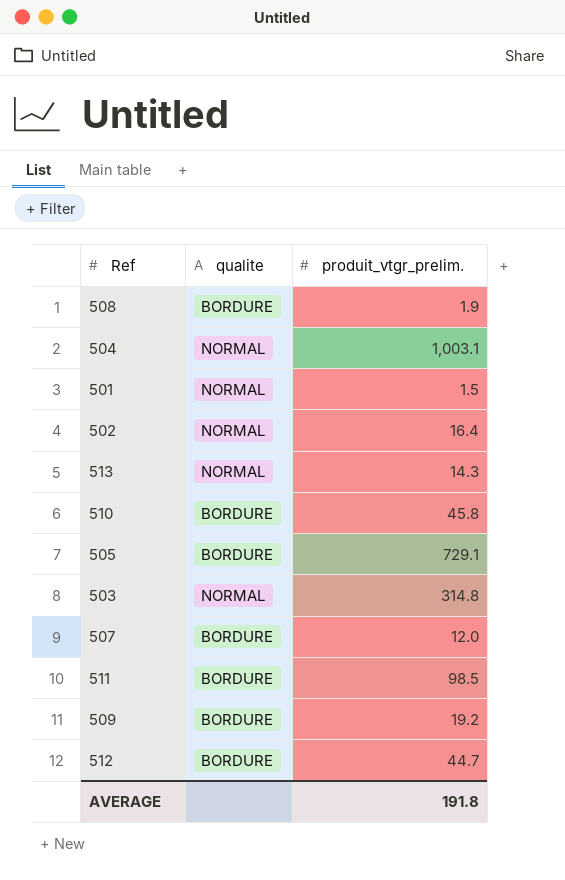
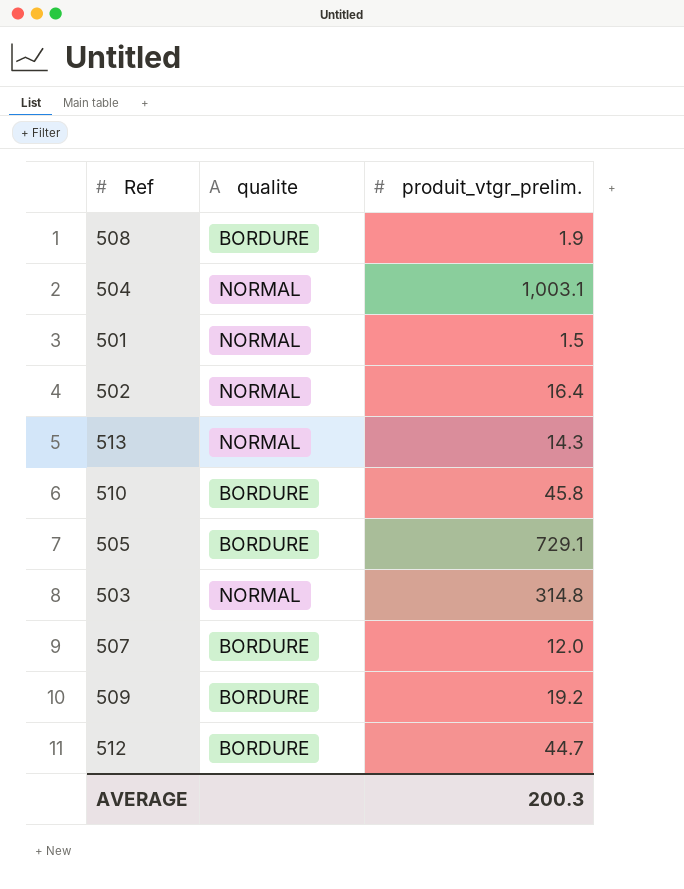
row 511: BORDURE | 98.5 -> none
AVERAGE | produit_vtgr_prelim.: 191.8 -> 200.3

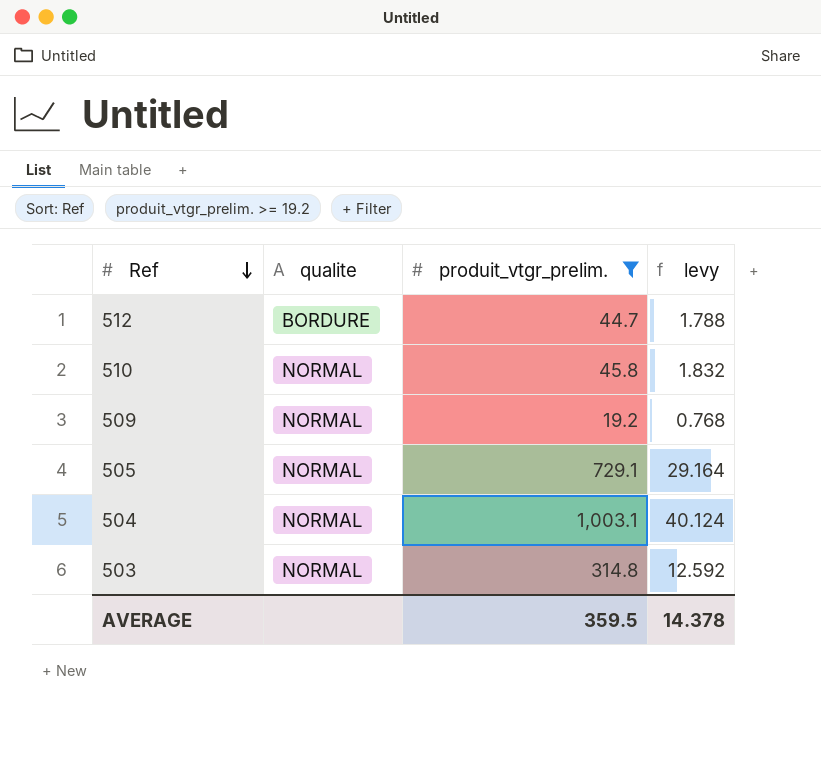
filter: none -> produit_vtgr_prelim. >= 19.2
row order: none -> Ref descending
column levy | formula: none -> [produit_vtgr_prelim.] * 0.04
510 | qualite: BORDURE -> NORMAL
509 | qualite: BORDURE -> NORMAL
505 | qualite: BORDURE -> NORMAL
AVERAGE | produit_vtgr_prelim.: 200.3 -> 359.5

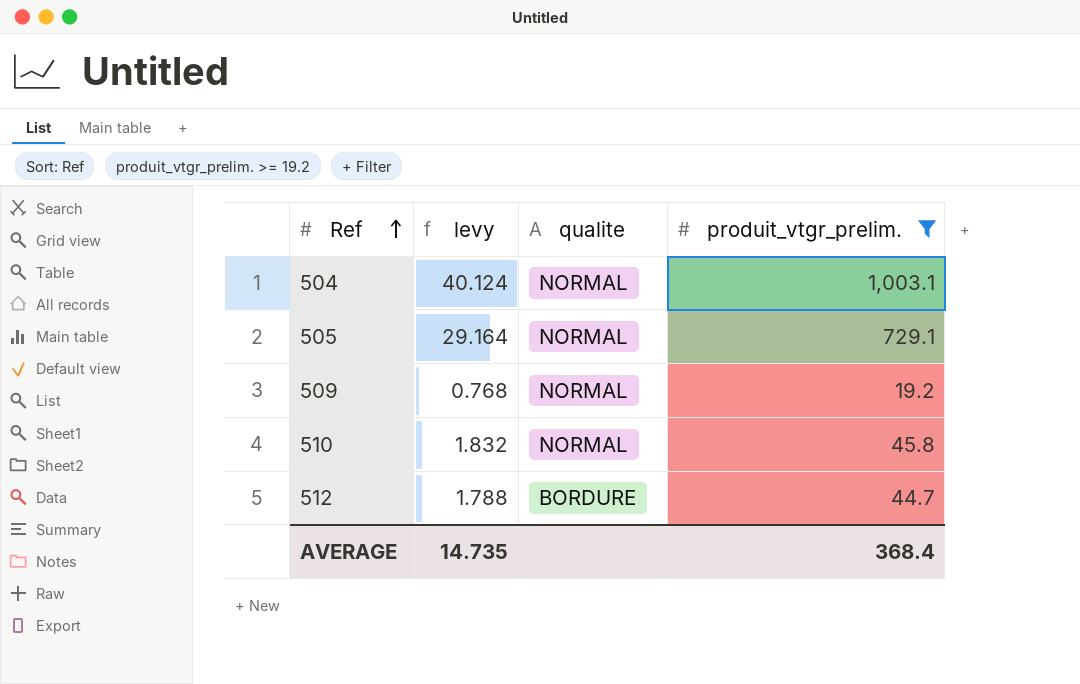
row order: Ref descending -> Ref ascending
column levy | position: 4 -> 2
row 503: NORMAL | 314.8 | 12.592 -> none
AVERAGE | levy: 14.378 -> 14.735
AVERAGE | produit_vtgr_prelim.: 359.5 -> 368.4

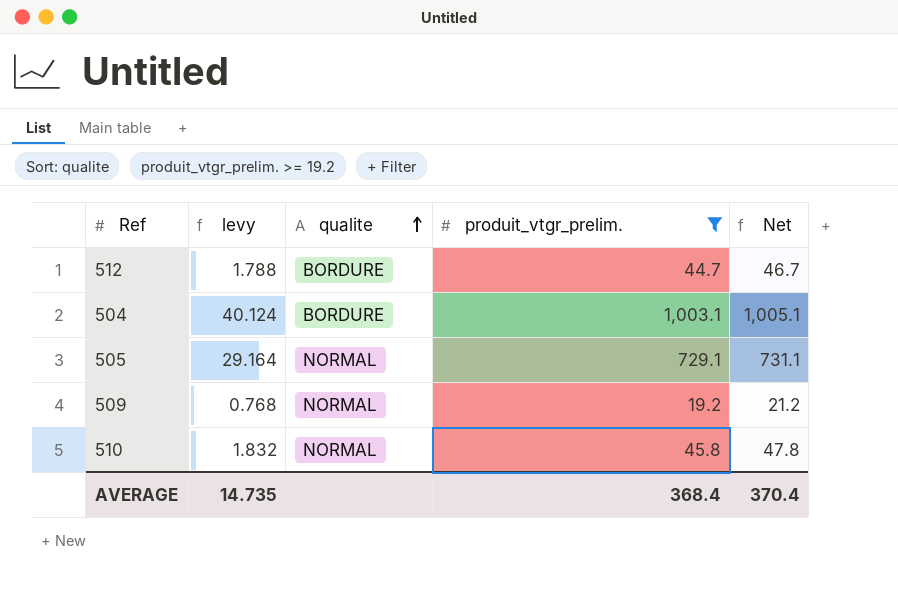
row order: Ref ascending -> qualite ascending
column Net | formula: none -> [produit_vtgr_prelim.] + 2
504 | qualite: NORMAL -> BORDURE

